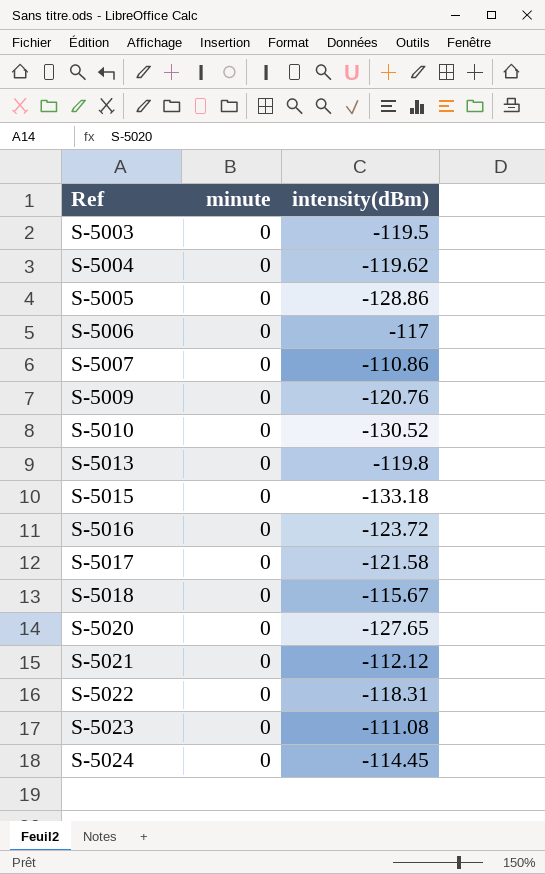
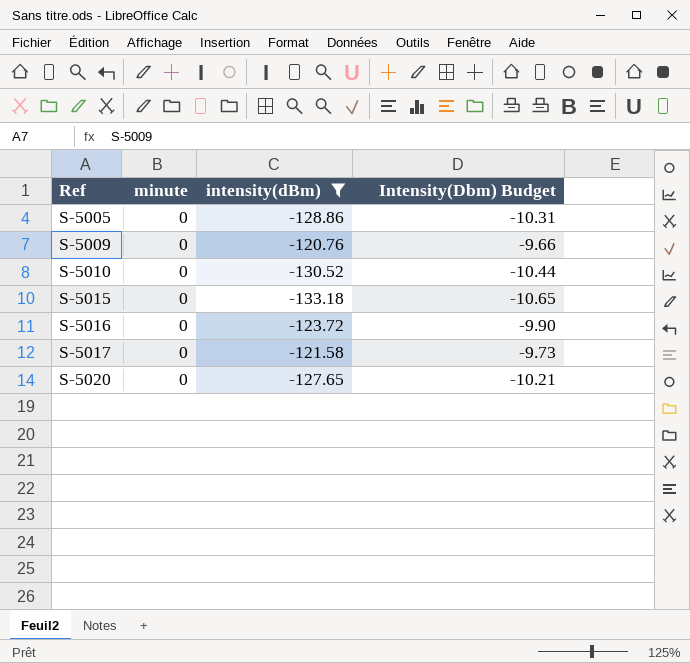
filter: none -> intensity(dBm) <= -120.76
column Intensity(Dbm) Budget | formula: none -> [intensity(dBm)] * 0.08

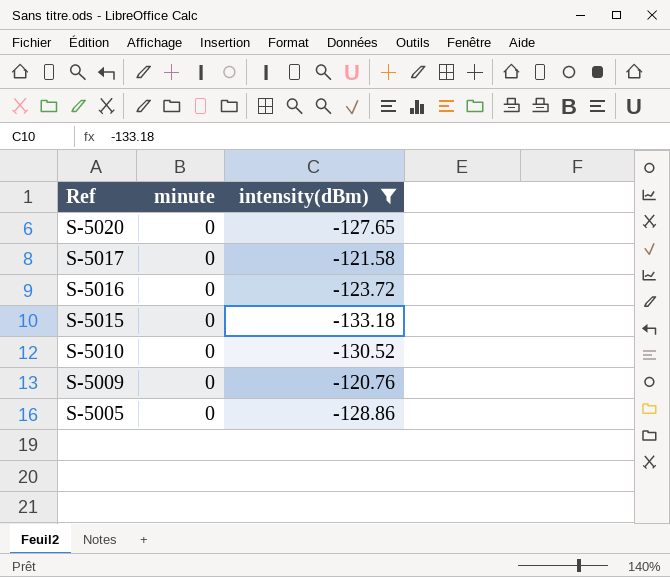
row order: Ref ascending -> Ref descending
column Intensity(Dbm) Budget | formula: [intensity(dBm)] * 0.08 -> none

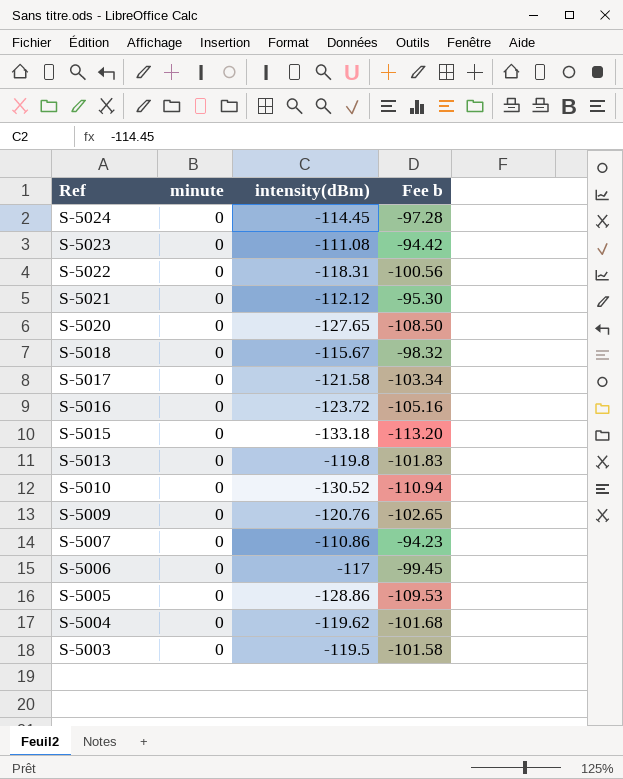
filter: intensity(dBm) <= -120.76 -> none
column Fee b | formula: none -> [intensity(dBm)] * 0.85

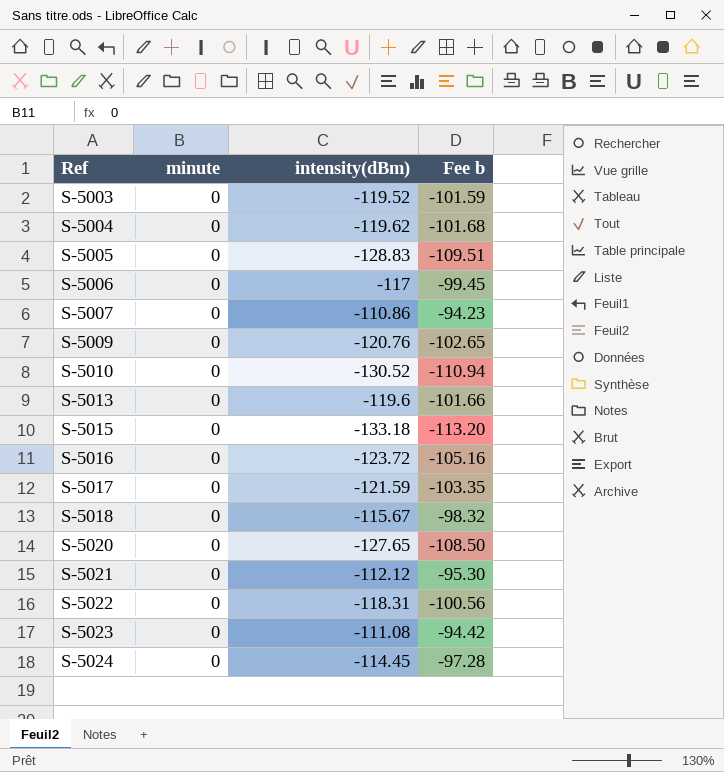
row order: Ref descending -> Ref ascending
S-5003 | intensity(dBm): -119.5 -> -119.52
S-5003 | Fee b: -101.58 -> -101.59
S-5005 | intensity(dBm): -128.86 -> -128.83
S-5005 | Fee b: -109.53 -> -109.51
S-5013 | intensity(dBm): -119.8 -> -119.6
S-5013 | Fee b: -101.83 -> -101.66
S-5017 | intensity(dBm): -121.58 -> -121.59
S-5017 | Fee b: -103.34 -> -103.35

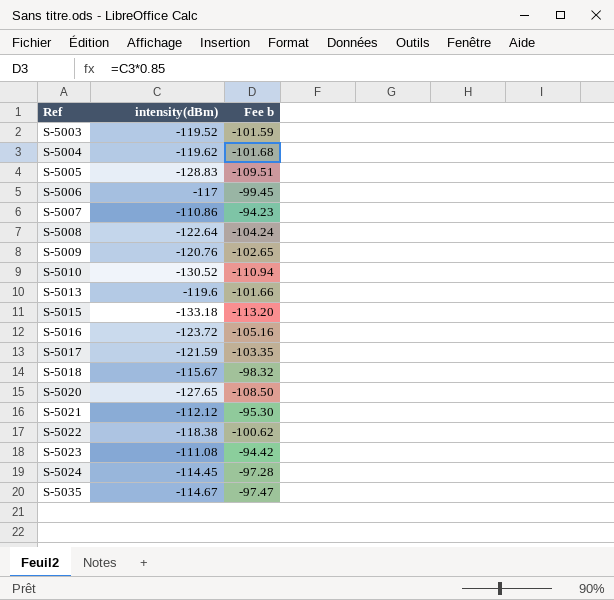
column minute | position: 2 -> none
row S-5008: none -> -122.64 | -104.24
S-5022 | intensity(dBm): -118.31 -> -118.38
S-5022 | Fee b: -100.56 -> -100.62
row S-5035: none -> -114.67 | -97.47

